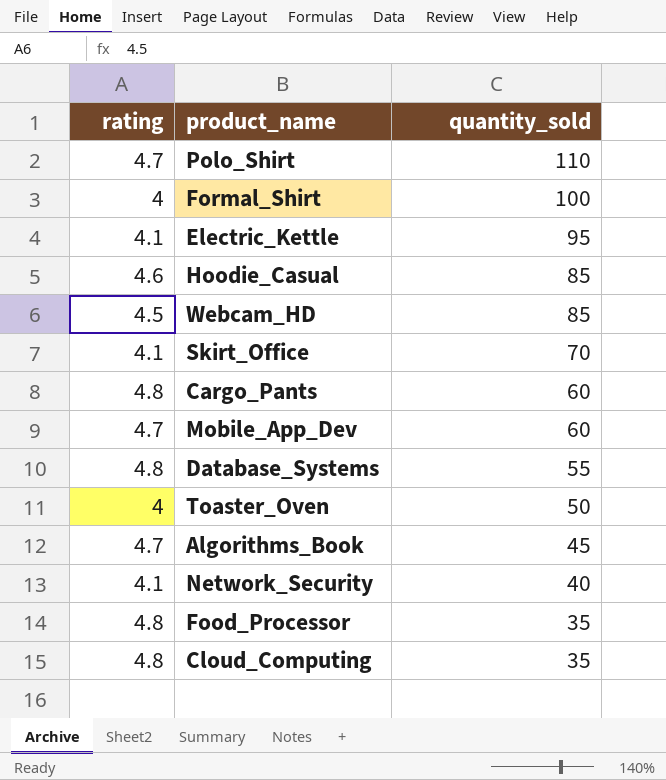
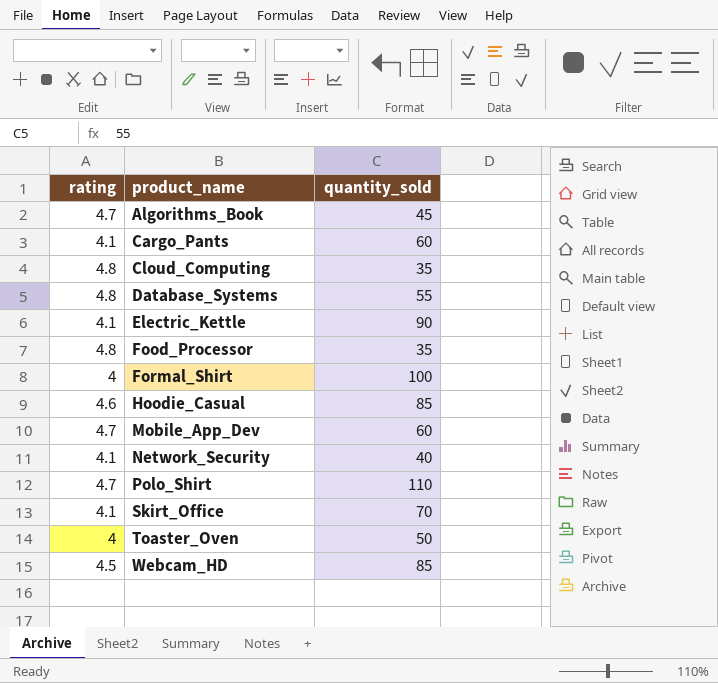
row order: quantity_sold descending -> product_name ascending
Cargo_Pants | rating: 4.8 -> 4.1
Electric_Kettle | quantity_sold: 95 -> 90

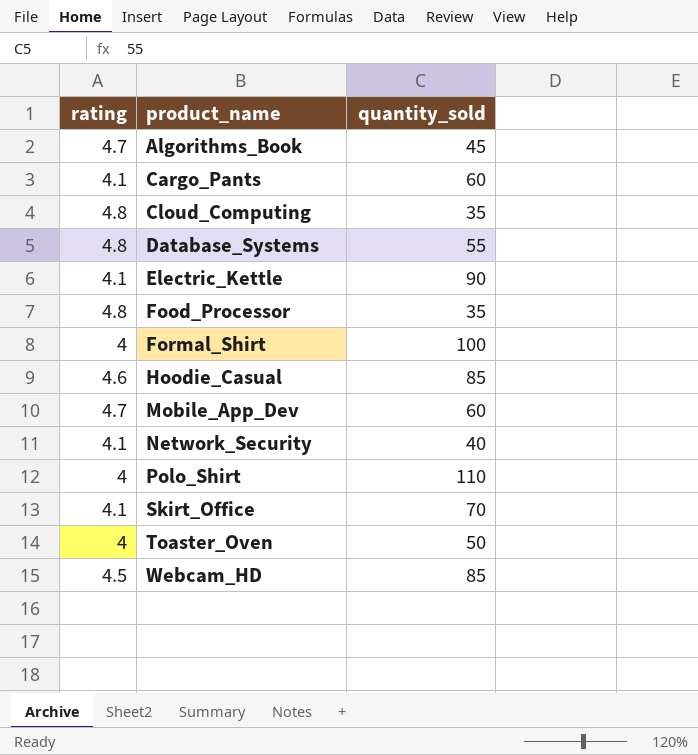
Polo_Shirt | rating: 4.7 -> 4

